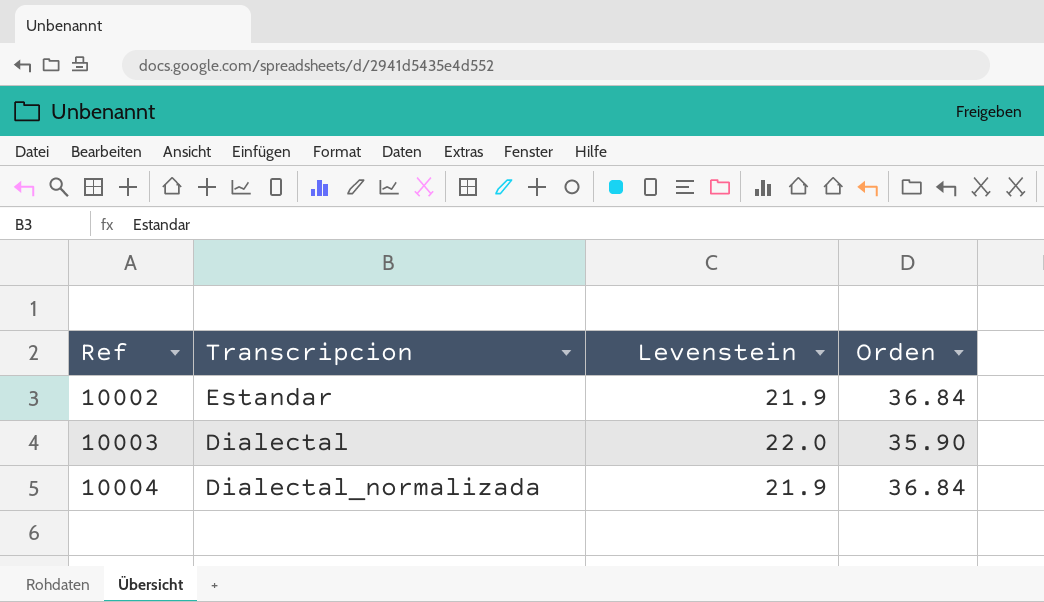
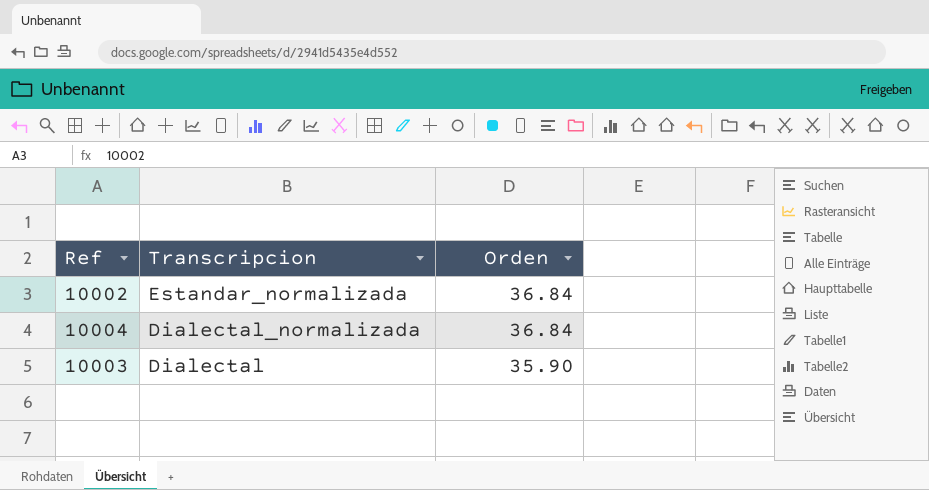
row order: Ref ascending -> Transcripcion descending
column Levenstein | position: 3 -> none
10002 | Transcripcion: Estandar -> Estandar_normalizada

